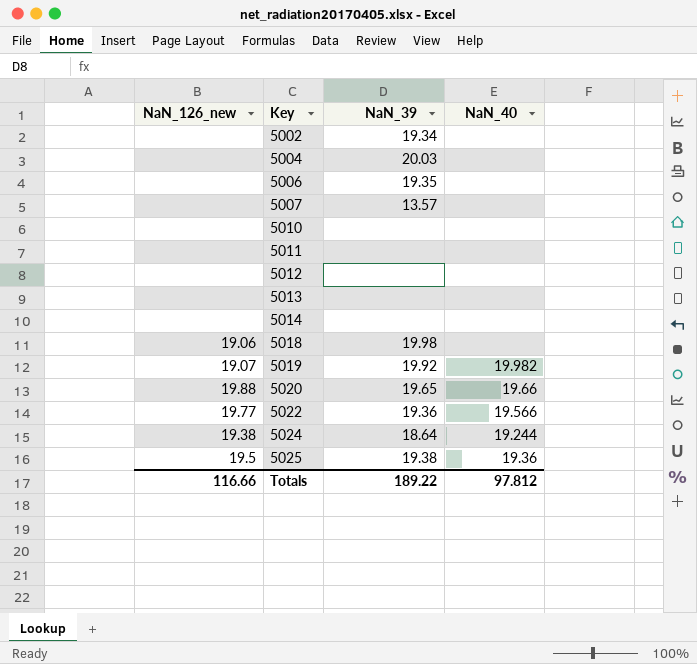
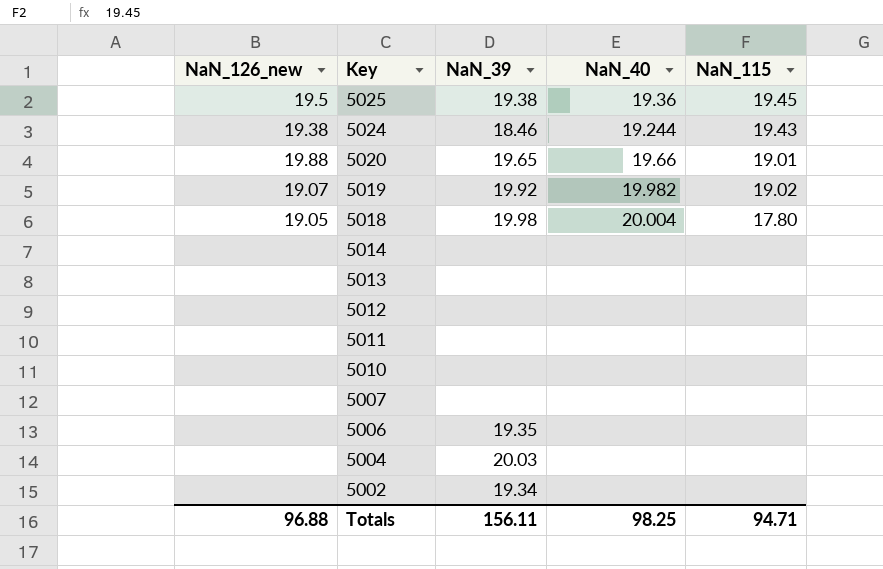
row order: Key ascending -> Key descending
column NaN_115 | position: none -> 5
row 5022: 19.77 | 19.36 | 19.566 -> none
5024 | NaN_39: 18.64 -> 18.46
5018 | NaN_126_new: 19.06 -> 19.05
5018 | NaN_40: none -> 20.004
5007 | NaN_39: 13.57 -> none
Totals | NaN_126_new: 116.66 -> 96.88
Totals | NaN_39: 189.22 -> 156.11
Totals | NaN_40: 97.812 -> 98.25

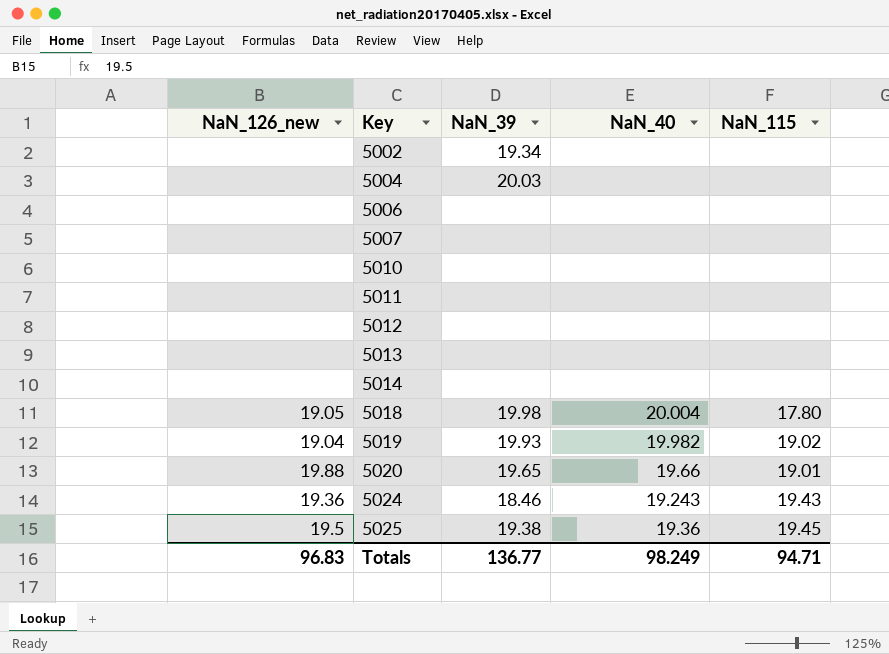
row order: Key descending -> Key ascending
5006 | NaN_39: 19.35 -> none
5019 | NaN_126_new: 19.07 -> 19.04
5019 | NaN_39: 19.92 -> 19.93
5024 | NaN_126_new: 19.38 -> 19.36
5024 | NaN_40: 19.244 -> 19.243
Totals | NaN_126_new: 96.88 -> 96.83
Totals | NaN_39: 156.11 -> 136.77
Totals | NaN_40: 98.25 -> 98.249

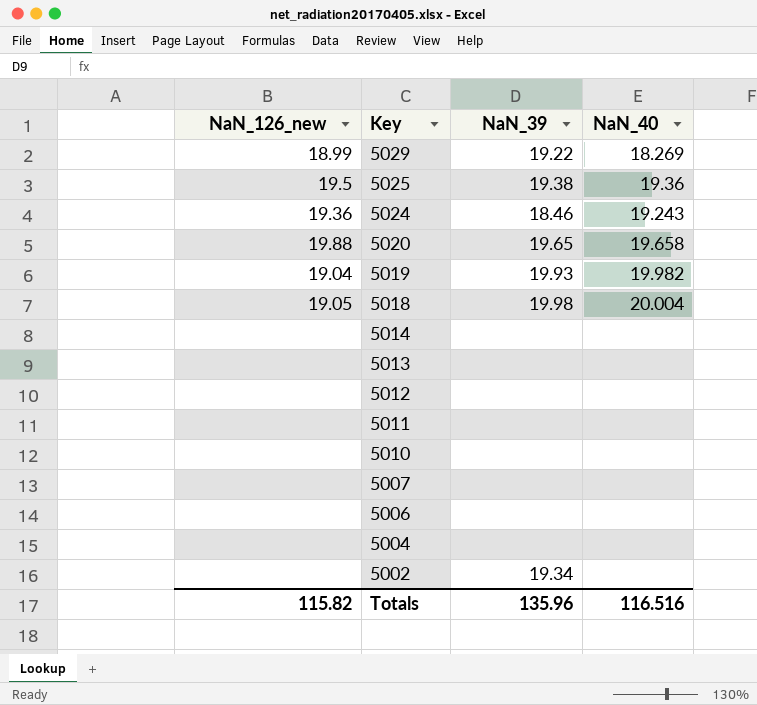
row order: Key ascending -> Key descending
column NaN_115 | position: 5 -> none
row 5029: none -> 18.99 | 19.22 | 18.269
5020 | NaN_40: 19.66 -> 19.658
5004 | NaN_39: 20.03 -> none
Totals | NaN_126_new: 96.83 -> 115.82
Totals | NaN_39: 136.77 -> 135.96
Totals | NaN_40: 98.249 -> 116.516

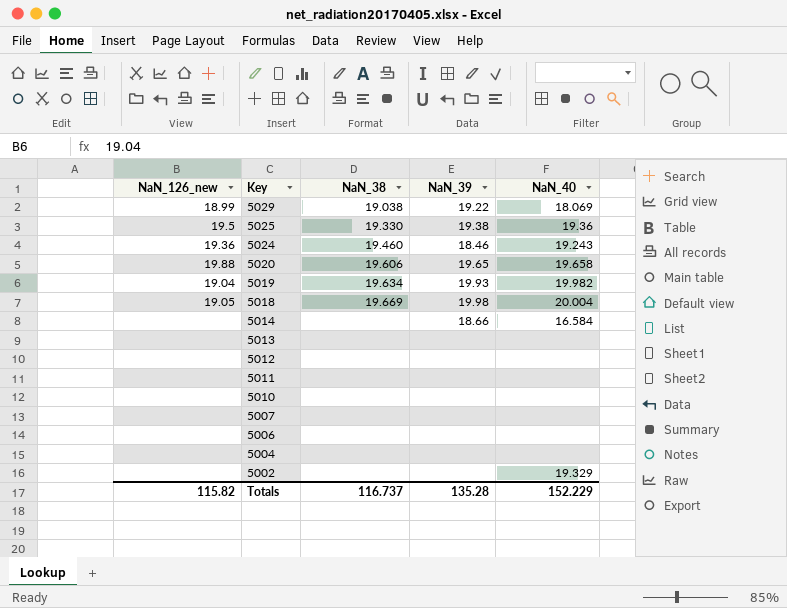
column NaN_38 | position: none -> 3
5029 | NaN_40: 18.269 -> 18.069
5014 | NaN_39: none -> 18.66
5014 | NaN_40: none -> 16.584
5002 | NaN_39: 19.34 -> none
5002 | NaN_40: none -> 19.329
Totals | NaN_39: 135.96 -> 135.28
Totals | NaN_40: 116.516 -> 152.229

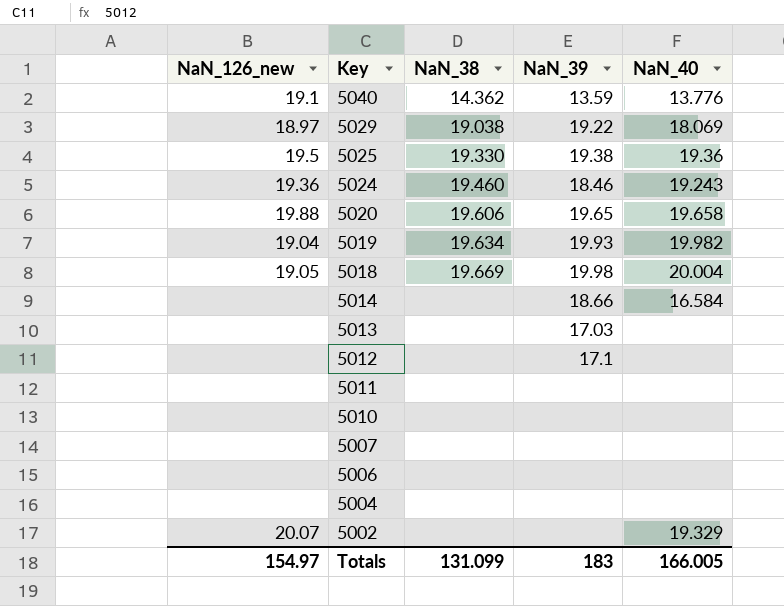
row 5040: none -> 19.1 | 14.362 | 13.59 | 13.776
5029 | NaN_126_new: 18.99 -> 18.97
5013 | NaN_39: none -> 17.03
5012 | NaN_39: none -> 17.1
5002 | NaN_126_new: none -> 20.07
Totals | NaN_126_new: 115.82 -> 154.97
Totals | NaN_38: 116.737 -> 131.099
Totals | NaN_39: 135.28 -> 183
Totals | NaN_40: 152.229 -> 166.005

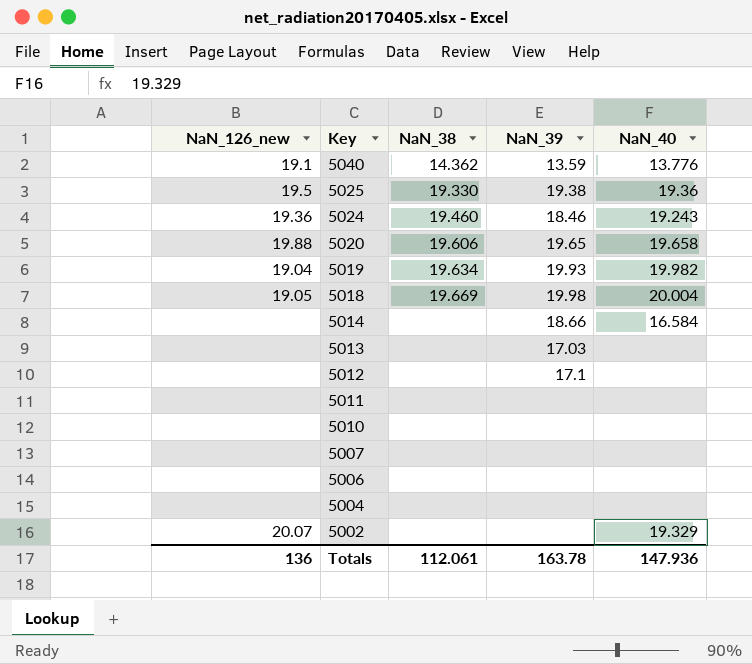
row 5029: 18.97 | 19.038 | 19.22 | 18.069 -> none
Totals | NaN_126_new: 154.97 -> 136
Totals | NaN_38: 131.099 -> 112.061
Totals | NaN_39: 183 -> 163.78
Totals | NaN_40: 166.005 -> 147.936

